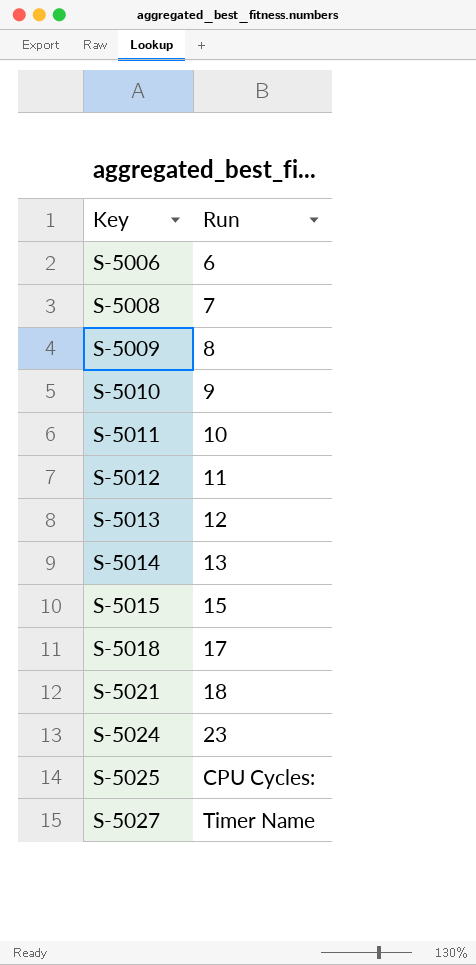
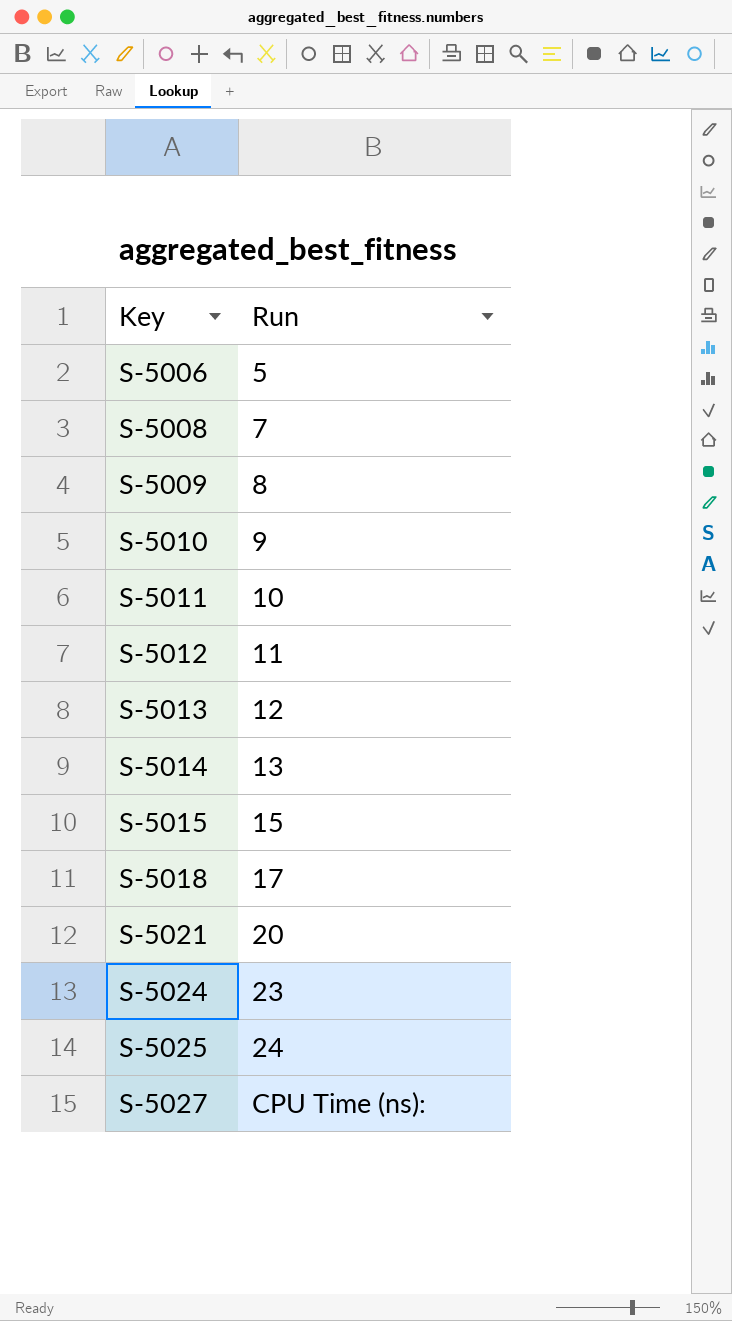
S-5006 | Run: 6 -> 5
S-5021 | Run: 18 -> 20
S-5025 | Run: CPU Cycles: -> 24
S-5027 | Run: Timer Name -> CPU Time (ns):

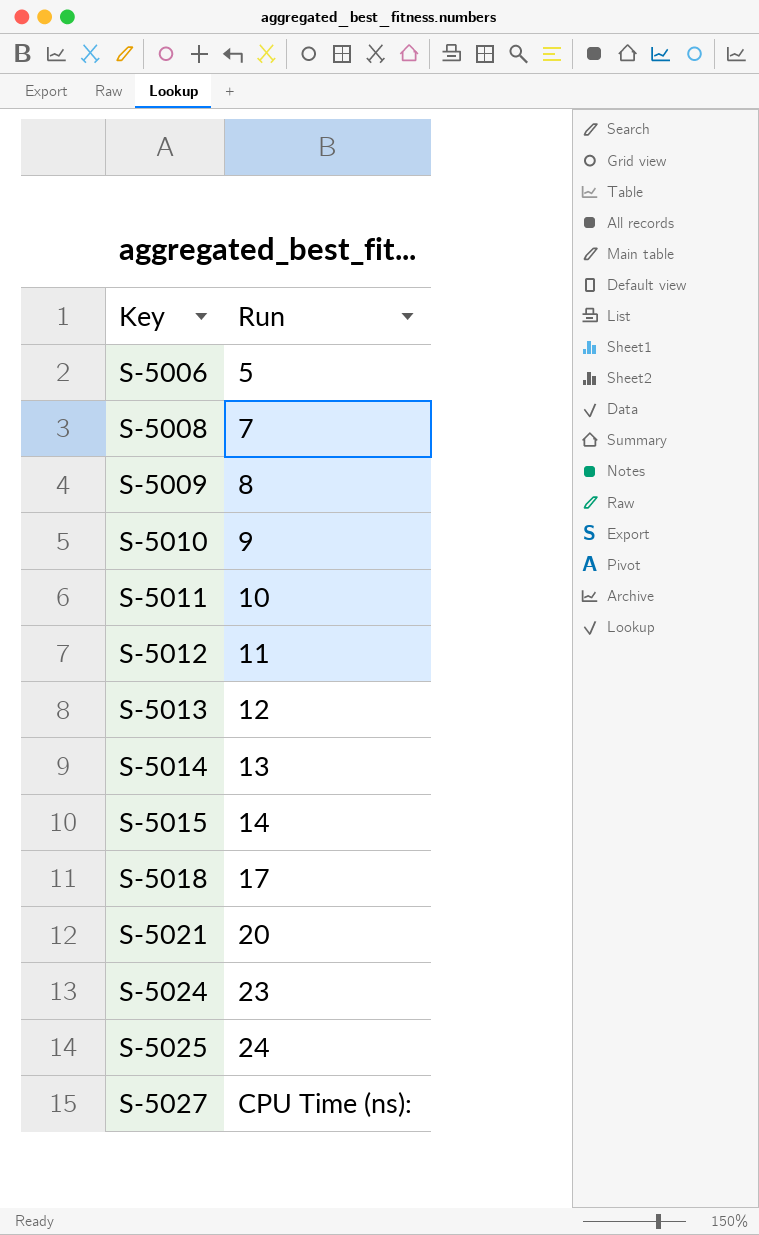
S-5015 | Run: 15 -> 14

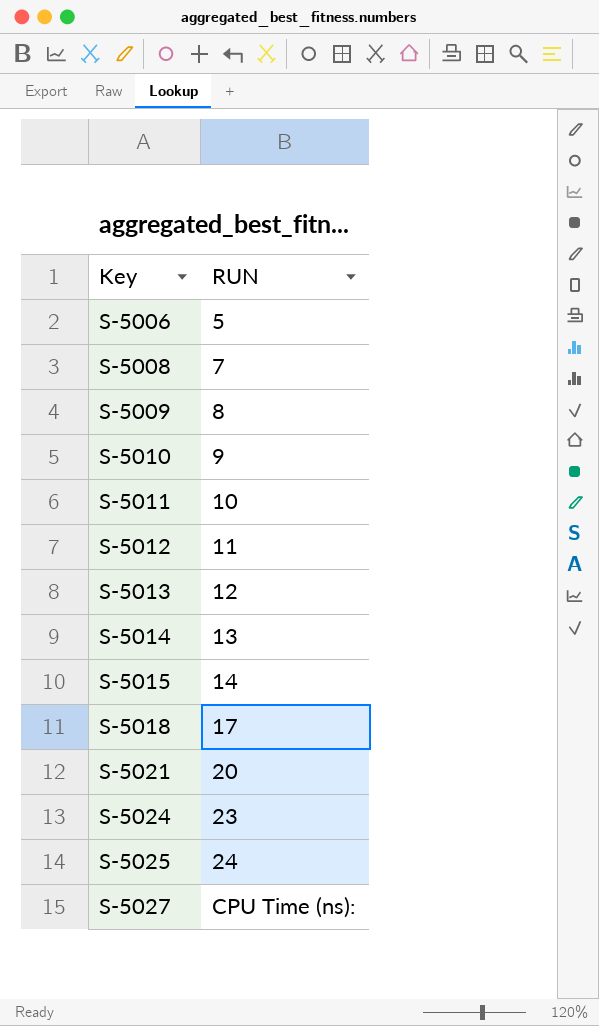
column name: Run -> RUN

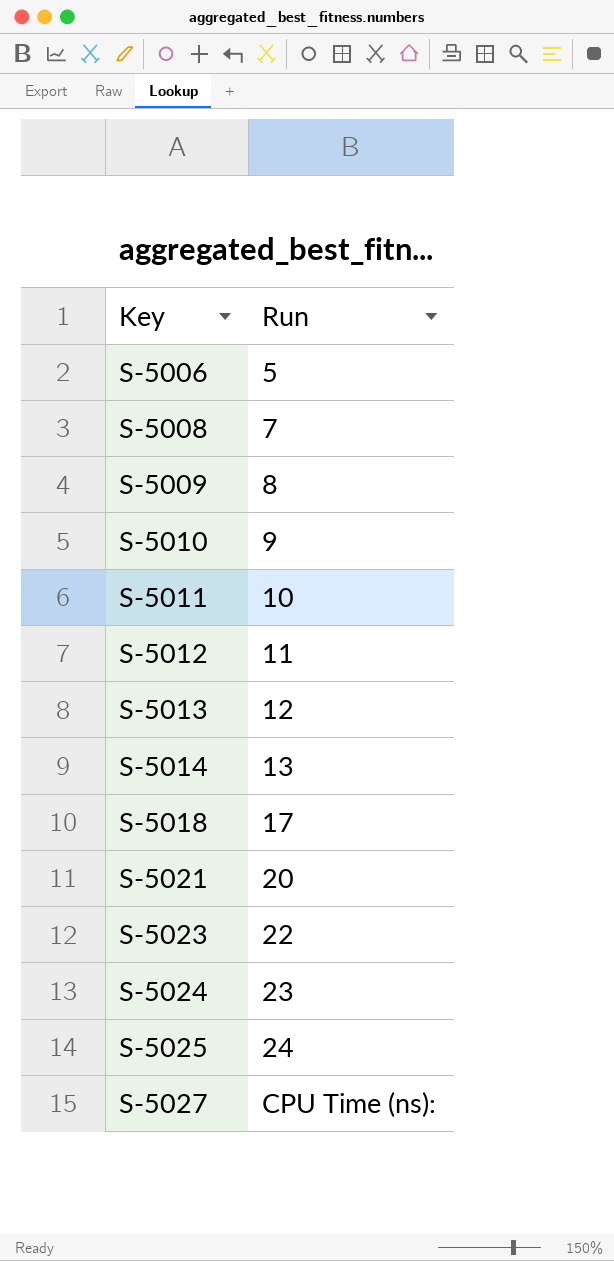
column name: RUN -> Run
row S-5015: 14 -> none
row S-5023: none -> 22

